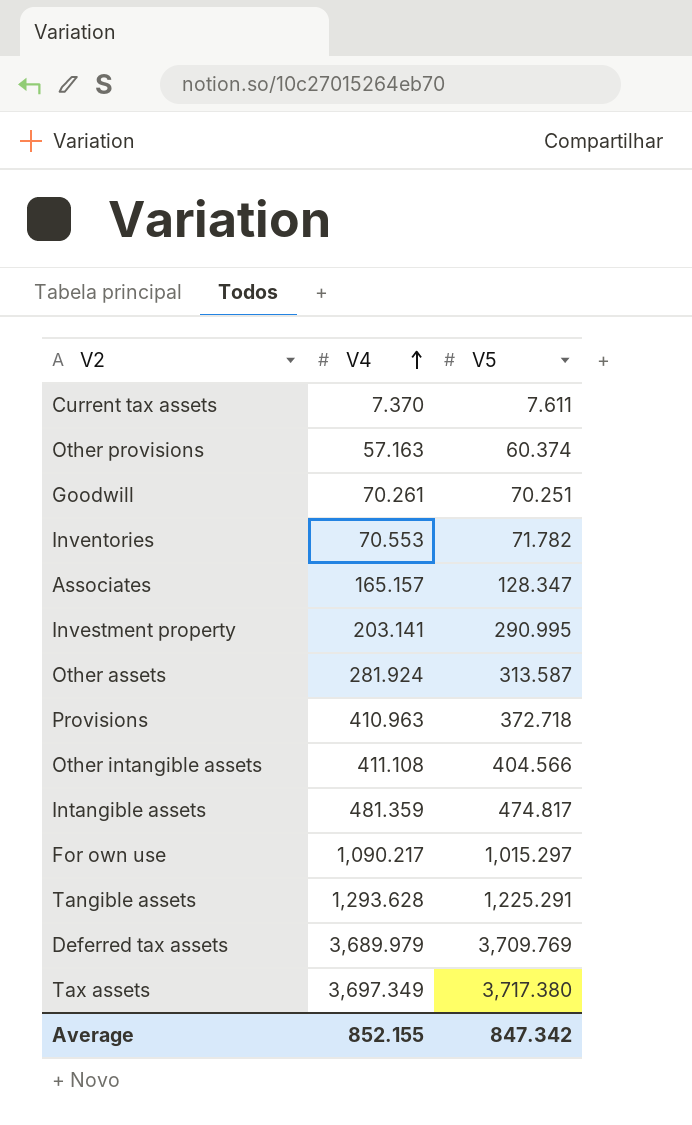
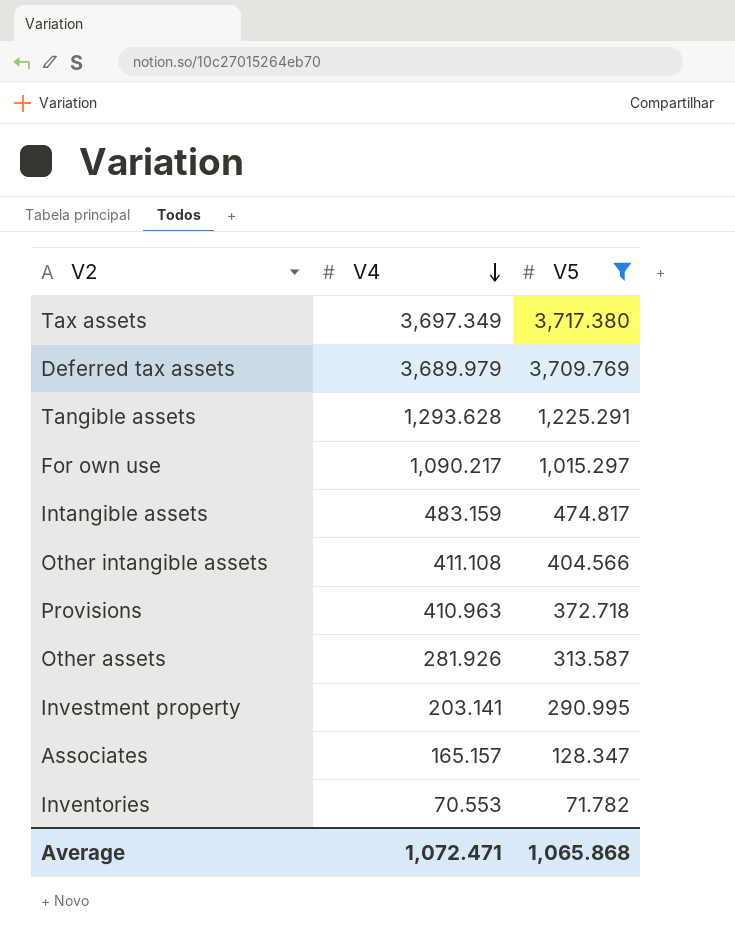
filter: none -> V5 >= 71.782
row order: V4 ascending -> V4 descending
Intangible assets | V4: 481.359 -> 483.159
Other assets | V4: 281.924 -> 281.926
Average | V4: 852.155 -> 1,072.471
Average | V5: 847.342 -> 1,065.868

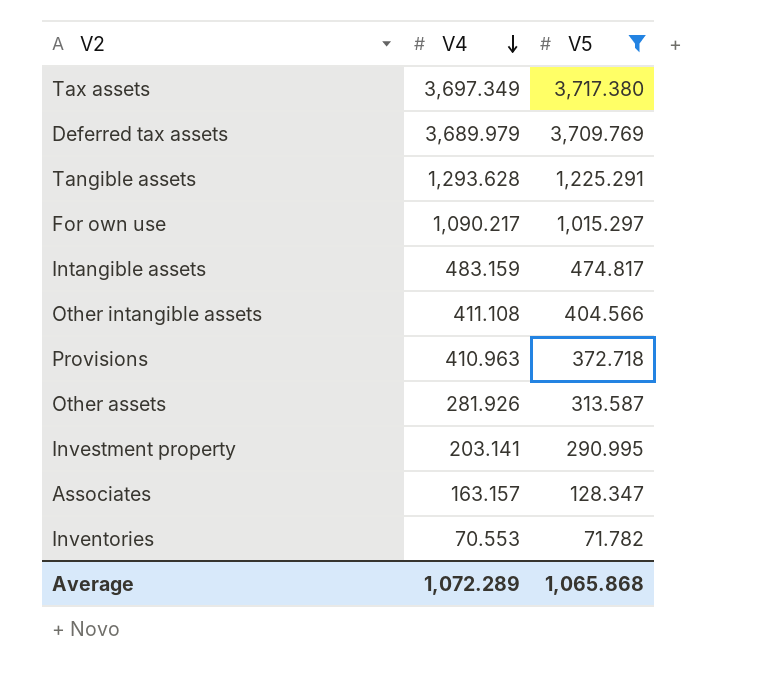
Associates | V4: 165.157 -> 163.157
Average | V4: 1,072.471 -> 1,072.289

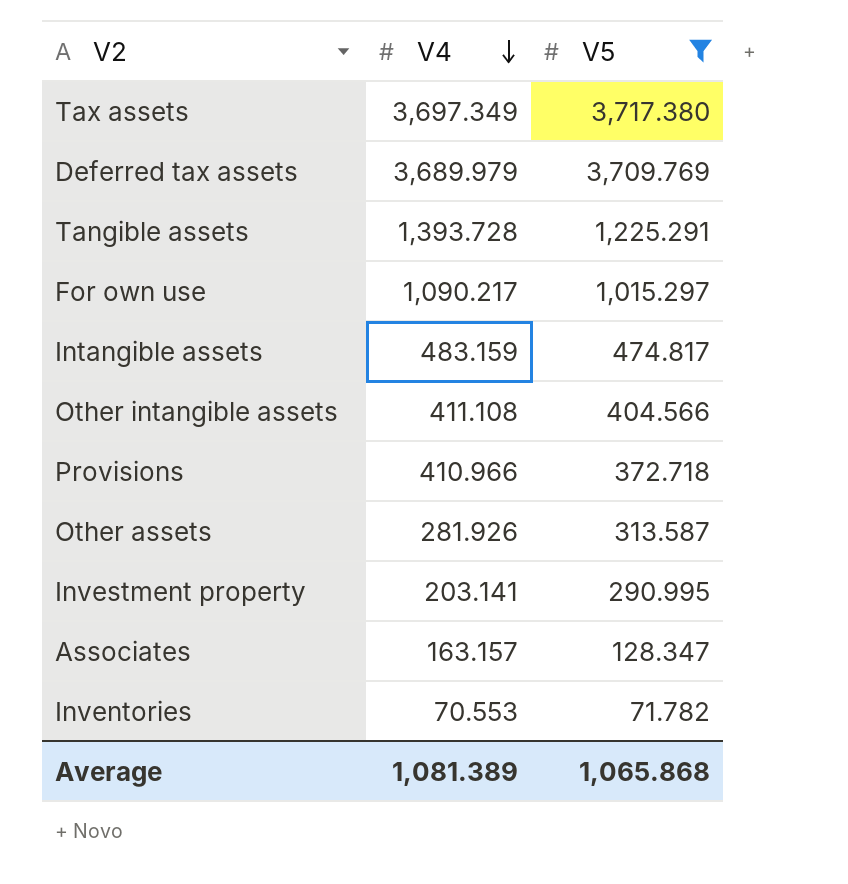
Tangible assets | V4: 1,293.628 -> 1,393.728
Provisions | V4: 410.963 -> 410.966
Average | V4: 1,072.289 -> 1,081.389

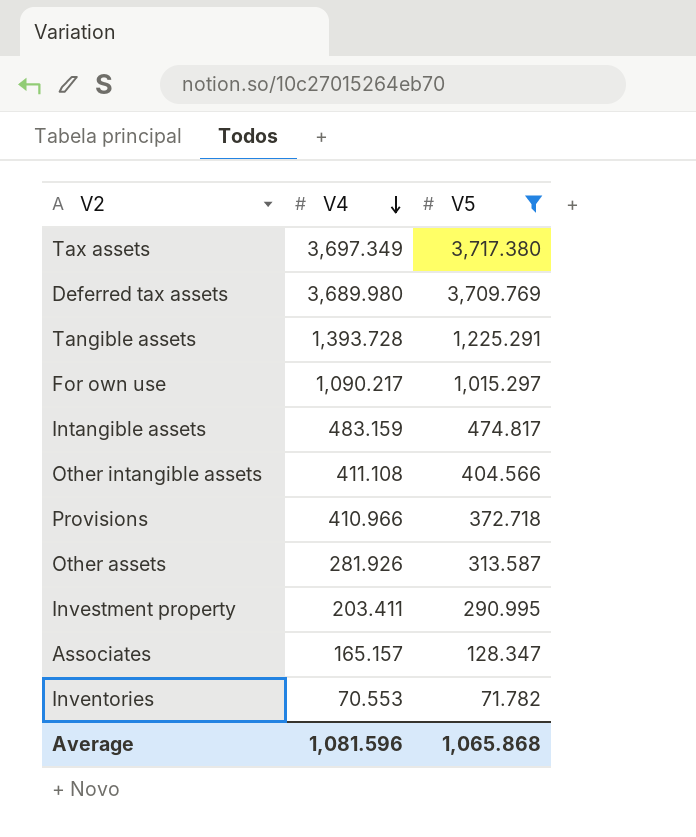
Deferred tax assets | V4: 3,689.979 -> 3,689.980
Investment property | V4: 203.141 -> 203.411
Associates | V4: 163.157 -> 165.157
Average | V4: 1,081.389 -> 1,081.596

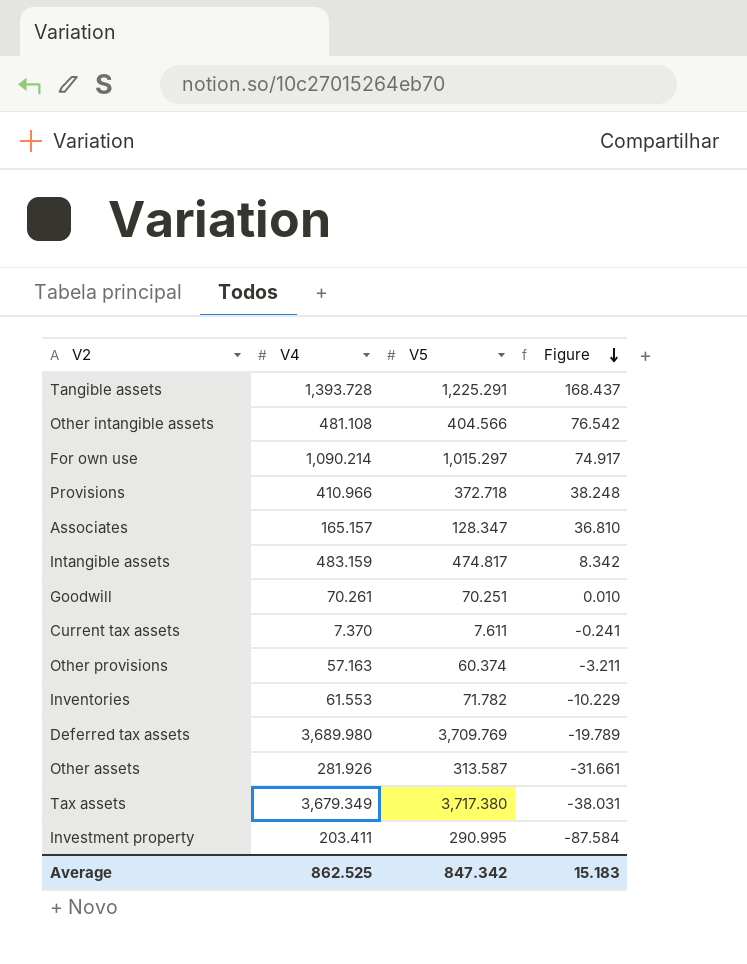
filter: V5 >= 71.782 -> none
row order: V4 descending -> Figure descending
column Figure | formula: none -> [V4] - [V5]
Other intangible assets | V4: 411.108 -> 481.108
For own use | V4: 1,090.217 -> 1,090.214
Inventories | V4: 70.553 -> 61.553
Tax assets | V4: 3,697.349 -> 3,679.349
Average | V4: 1,081.596 -> 862.525
Average | V5: 1,065.868 -> 847.342

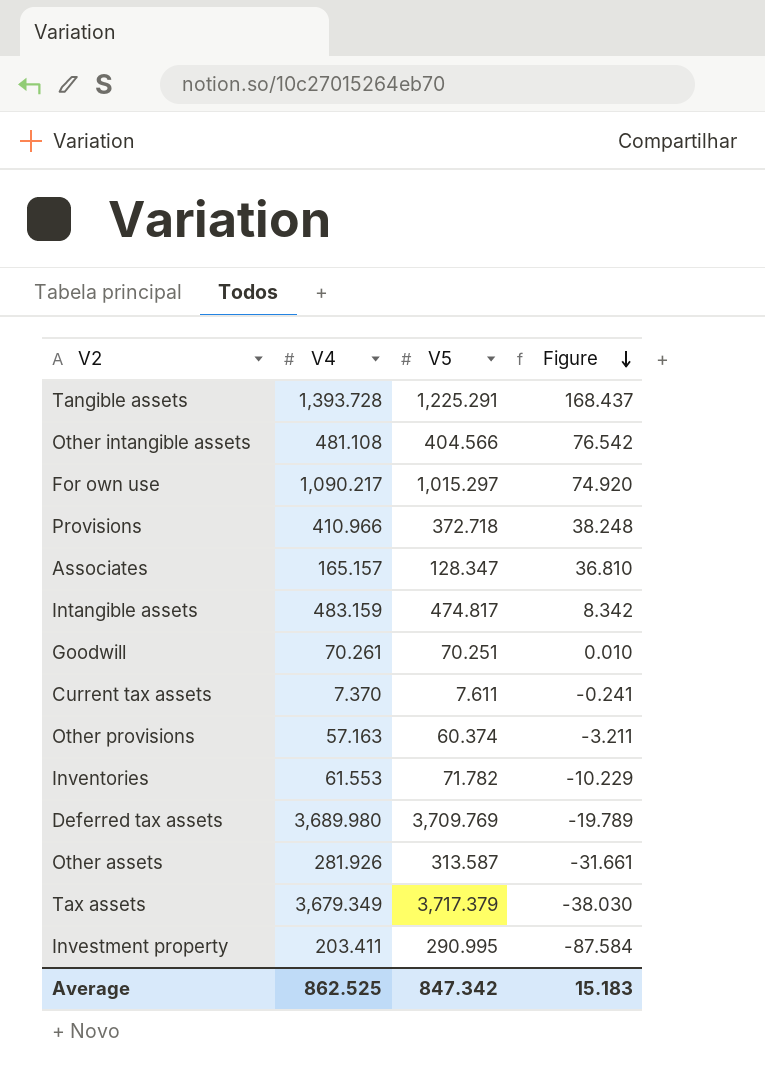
For own use | V4: 1,090.214 -> 1,090.217
For own use | Figure: 74.917 -> 74.920
Tax assets | V5: 3,717.380 -> 3,717.379
Tax assets | Figure: -38.031 -> -38.030

